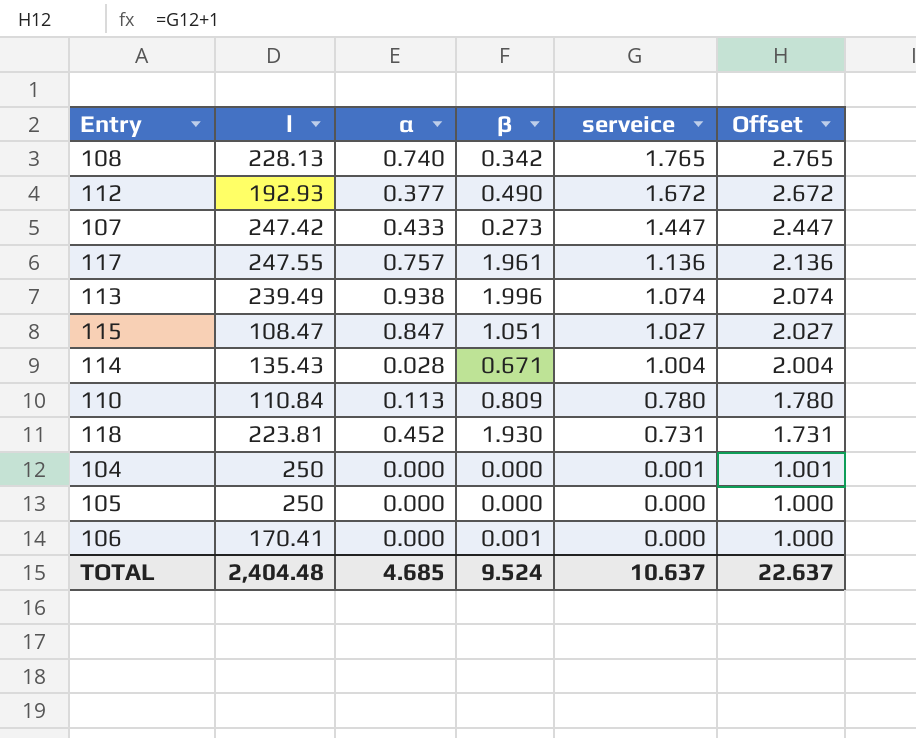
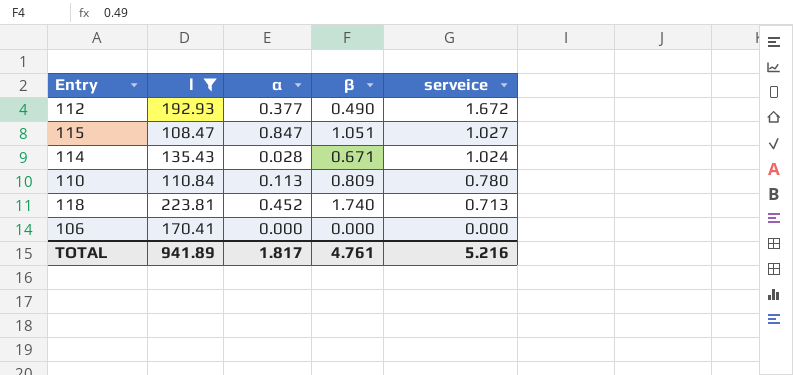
filter: none -> l <= 223.81
column Offset | formula: [serveice] + 1 -> none
114 | serveice: 1.004 -> 1.024
118 | β: 1.930 -> 1.740
118 | serveice: 0.731 -> 0.713
106 | β: 0.001 -> 0.000
TOTAL | l: 2,404.48 -> 941.89
TOTAL | α: 4.685 -> 1.817
TOTAL | β: 9.524 -> 4.761
TOTAL | serveice: 10.637 -> 5.216

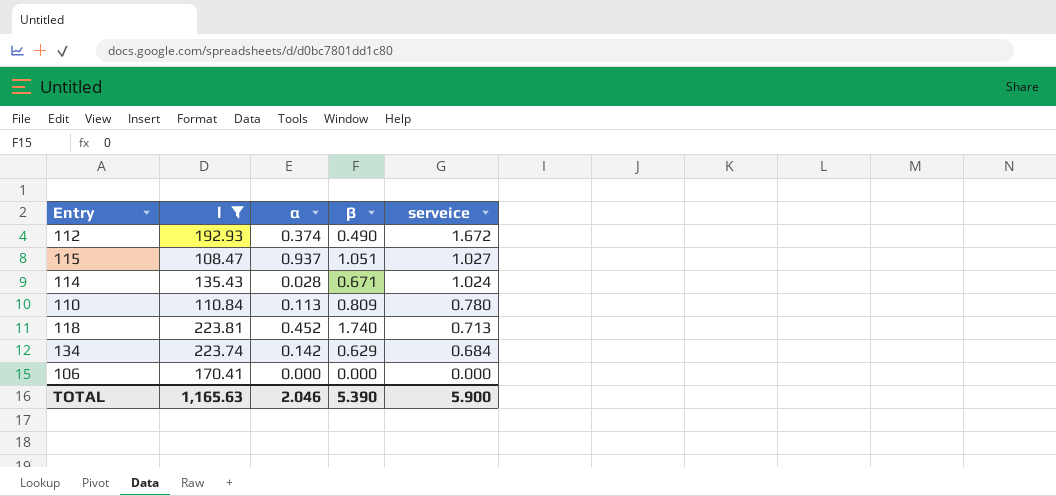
112 | α: 0.377 -> 0.374
115 | α: 0.847 -> 0.937
row 134: none -> 223.74 | 0.142 | 0.629 | 0.684
TOTAL | l: 941.89 -> 1,165.63
TOTAL | α: 1.817 -> 2.046
TOTAL | β: 4.761 -> 5.390
TOTAL | serveice: 5.216 -> 5.900

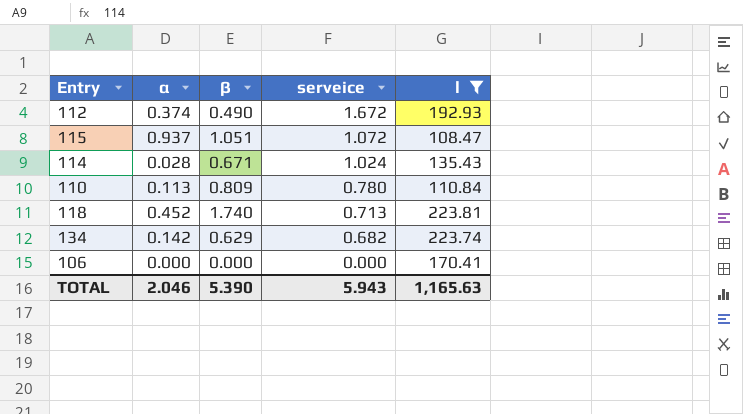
column l | position: 2 -> 5
115 | serveice: 1.027 -> 1.072
134 | serveice: 0.684 -> 0.682
TOTAL | serveice: 5.900 -> 5.943

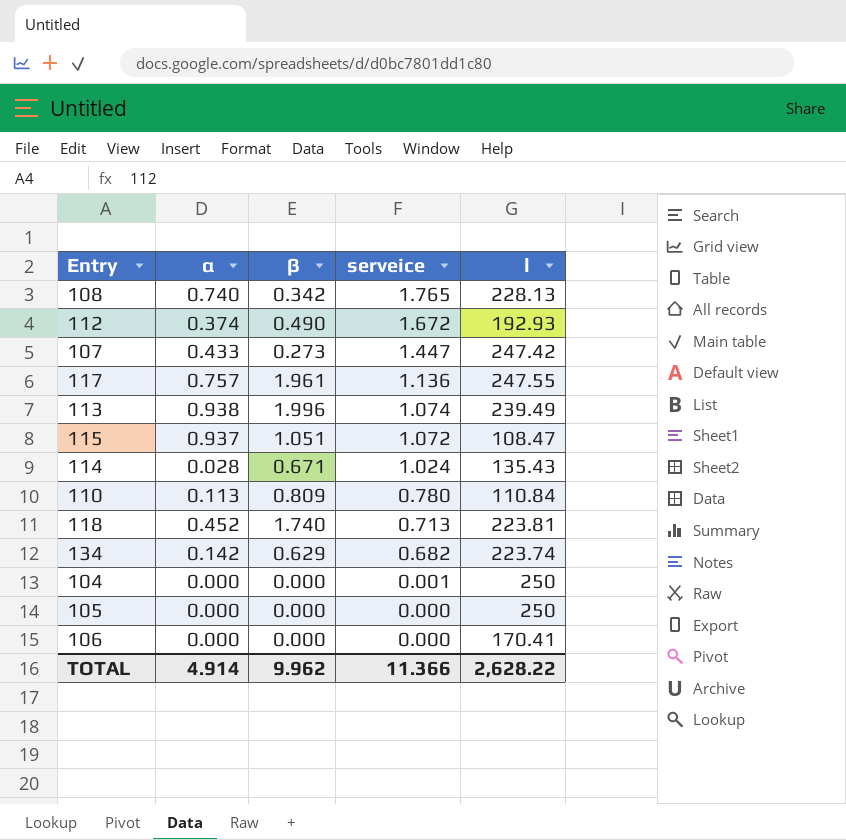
filter: l <= 223.81 -> none
TOTAL | α: 2.046 -> 4.914
TOTAL | β: 5.390 -> 9.962
TOTAL | serveice: 5.943 -> 11.366
TOTAL | l: 1,165.63 -> 2,628.22

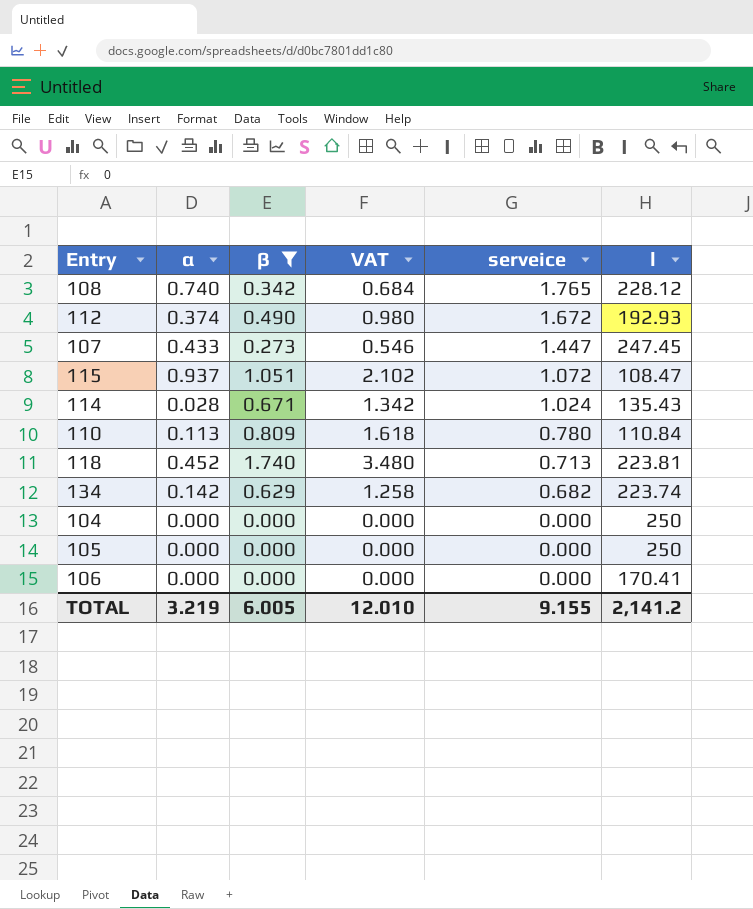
filter: none -> β <= 1.740
column VAT | formula: none -> [β] * 2
108 | l: 228.13 -> 228.12
107 | l: 247.42 -> 247.45
104 | serveice: 0.001 -> 0.000
TOTAL | α: 4.914 -> 3.219
TOTAL | β: 9.962 -> 6.005
TOTAL | serveice: 11.366 -> 9.155
TOTAL | l: 2,628.22 -> 2,141.2

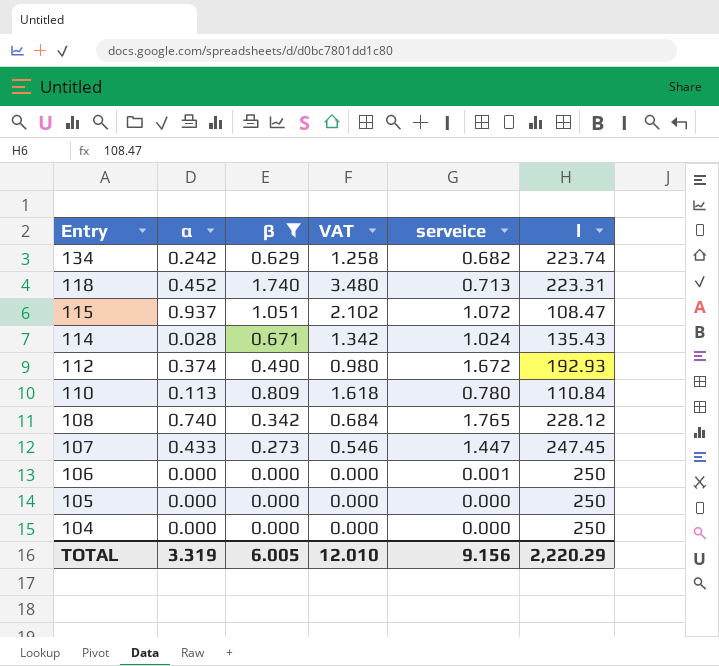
row order: serveice descending -> Entry descending
134 | α: 0.142 -> 0.242
118 | l: 223.81 -> 223.31
106 | serveice: 0.000 -> 0.001
106 | l: 170.41 -> 250
TOTAL | α: 3.219 -> 3.319
TOTAL | serveice: 9.155 -> 9.156
TOTAL | l: 2,141.2 -> 2,220.29

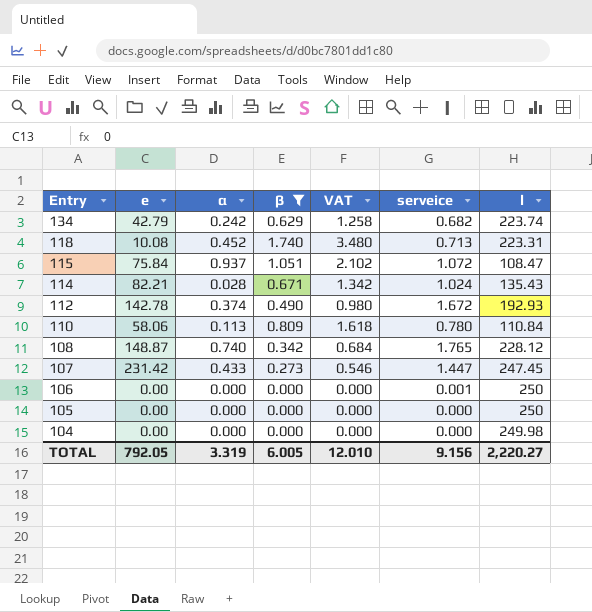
column e | position: none -> 2
104 | l: 250 -> 249.98
TOTAL | l: 2,220.29 -> 2,220.27

